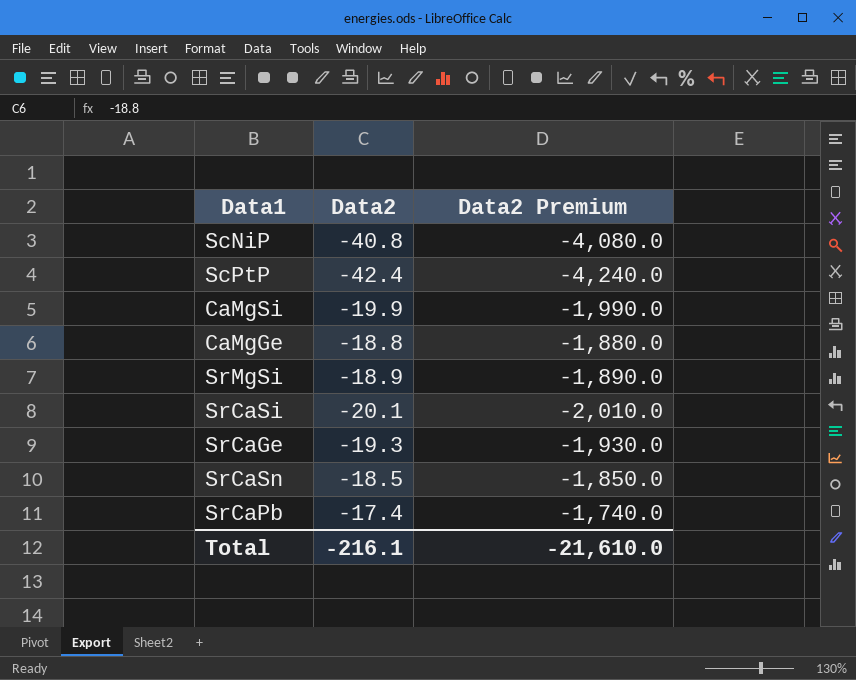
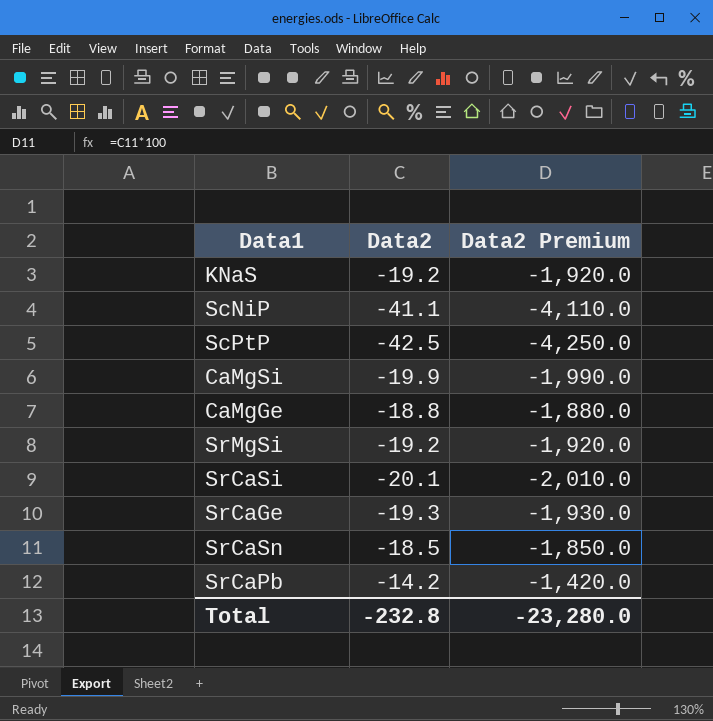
row KNaS: none -> -19.2 | -1,920.0
ScNiP | Data2: -40.8 -> -41.1
ScNiP | Data2 Premium: -4,080.0 -> -4,110.0
ScPtP | Data2: -42.4 -> -42.5
ScPtP | Data2 Premium: -4,240.0 -> -4,250.0
SrMgSi | Data2: -18.9 -> -19.2
SrMgSi | Data2 Premium: -1,890.0 -> -1,920.0
SrCaPb | Data2: -17.4 -> -14.2
SrCaPb | Data2 Premium: -1,740.0 -> -1,420.0
Total | Data2: -216.1 -> -232.8
Total | Data2 Premium: -21,610.0 -> -23,280.0

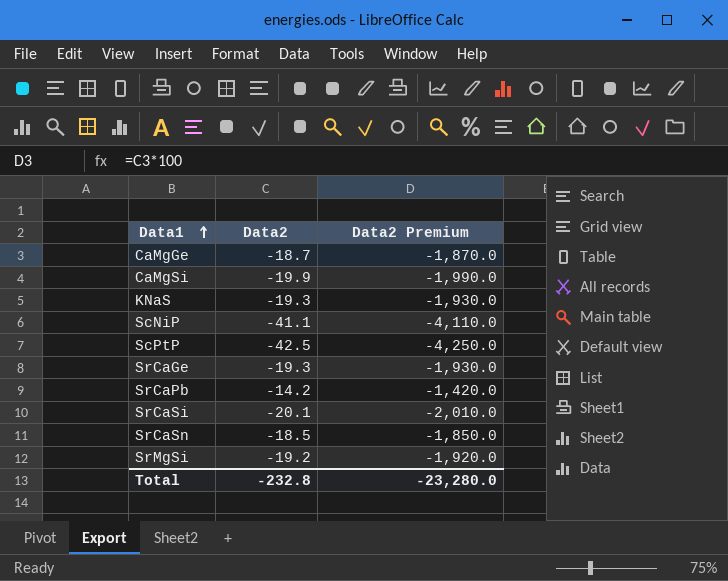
row order: none -> Data1 ascending
CaMgGe | Data2: -18.8 -> -18.7
CaMgGe | Data2 Premium: -1,880.0 -> -1,870.0
KNaS | Data2: -19.2 -> -19.3
KNaS | Data2 Premium: -1,920.0 -> -1,930.0

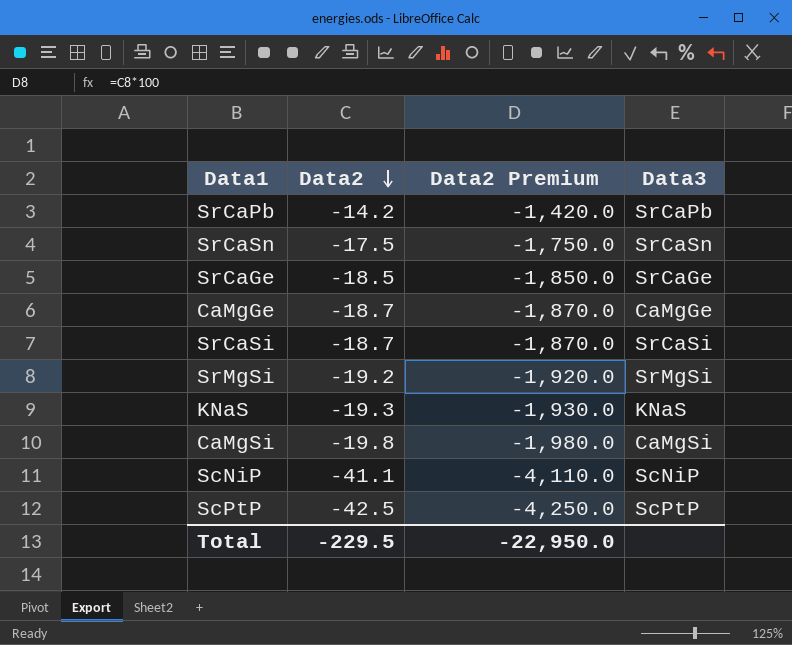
row order: Data1 ascending -> Data2 descending
column Data3 | position: none -> 4
SrCaSn | Data2: -18.5 -> -17.5
SrCaSn | Data2 Premium: -1,850.0 -> -1,750.0
SrCaGe | Data2: -19.3 -> -18.5
SrCaGe | Data2 Premium: -1,930.0 -> -1,850.0
SrCaSi | Data2: -20.1 -> -18.7
SrCaSi | Data2 Premium: -2,010.0 -> -1,870.0
CaMgSi | Data2: -19.9 -> -19.8
CaMgSi | Data2 Premium: -1,990.0 -> -1,980.0
Total | Data2: -232.8 -> -229.5
Total | Data2 Premium: -23,280.0 -> -22,950.0

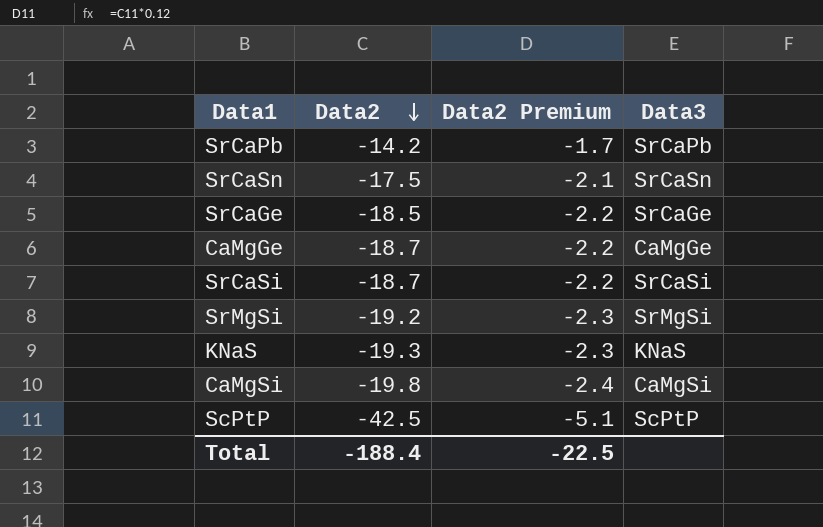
column Data2 Premium | formula: [Data2] * 100 -> [Data2] * 0.12
row ScNiP: -41.1 | -4,110.0 | ScNiP -> none
Total | Data2: -229.5 -> -188.4
Total | Data2 Premium: -22,950.0 -> -22.5

